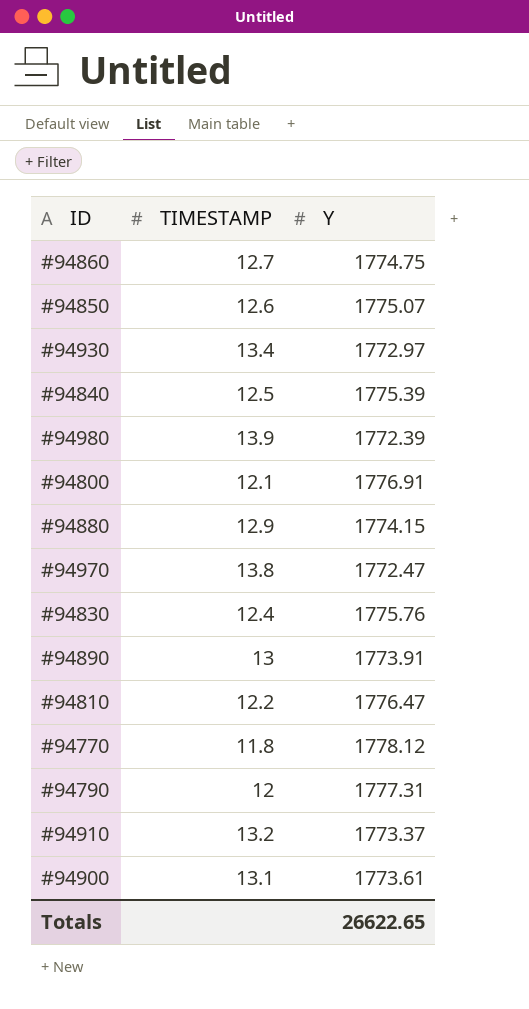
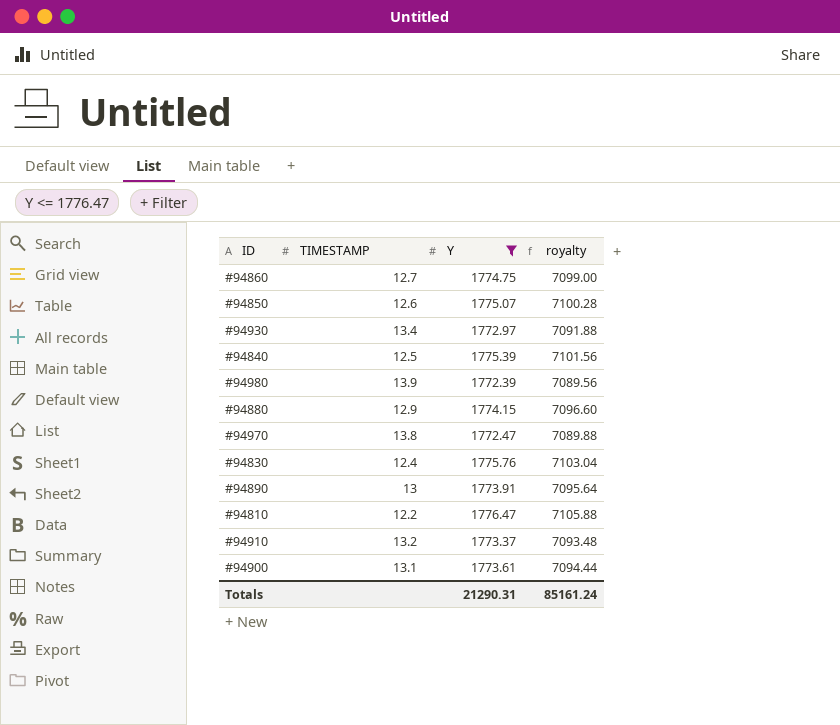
filter: none -> Y <= 1776.47
column royalty | formula: none -> [Y] * 4
Totals | Y: 26622.65 -> 21290.31

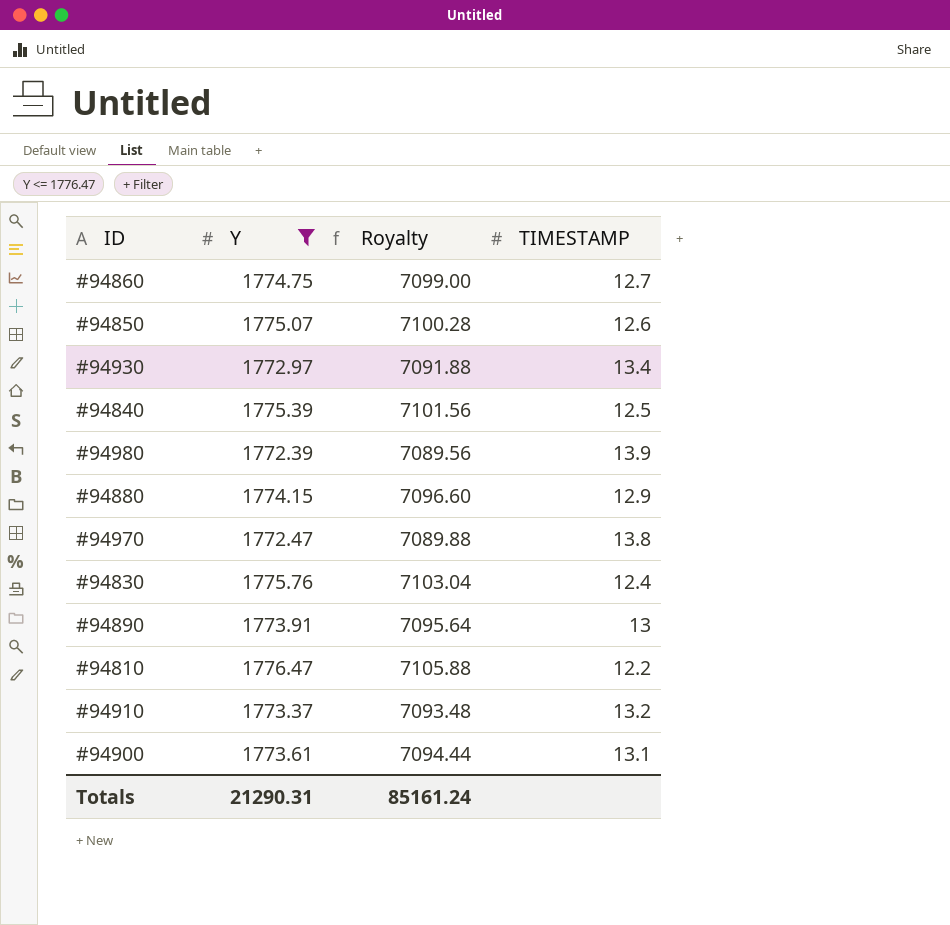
column name: royalty -> Royalty
column TIMESTAMP | position: 2 -> 4

